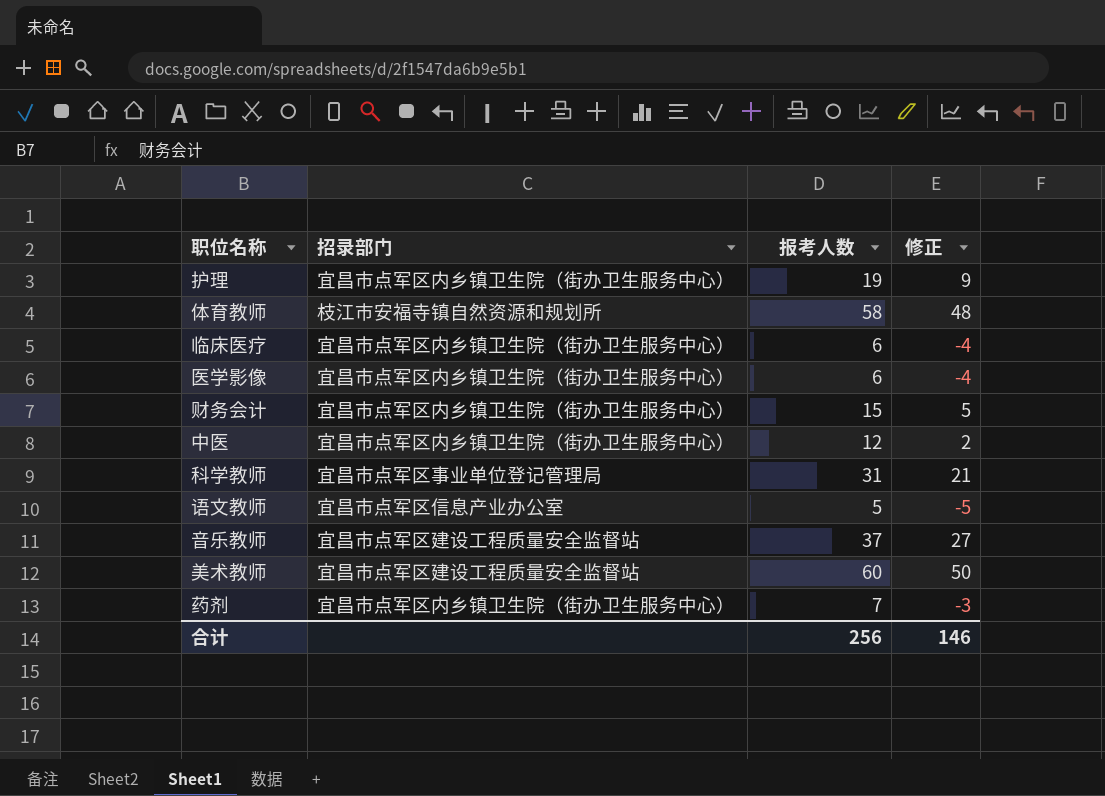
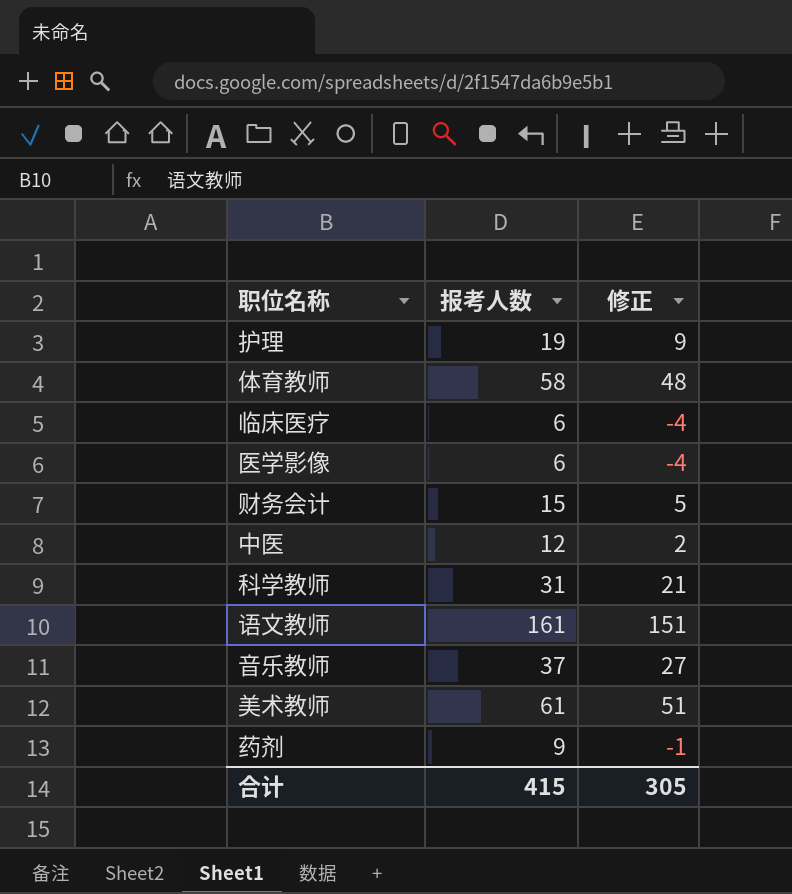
column 招录部门 | position: 2 -> none
语文教师 | 报考人数: 5 -> 161
语文教师 | 修正: -5 -> 151
美术教师 | 报考人数: 60 -> 61
美术教师 | 修正: 50 -> 51
药剂 | 报考人数: 7 -> 9
药剂 | 修正: -3 -> -1
合计 | 报考人数: 256 -> 415
合计 | 修正: 146 -> 305

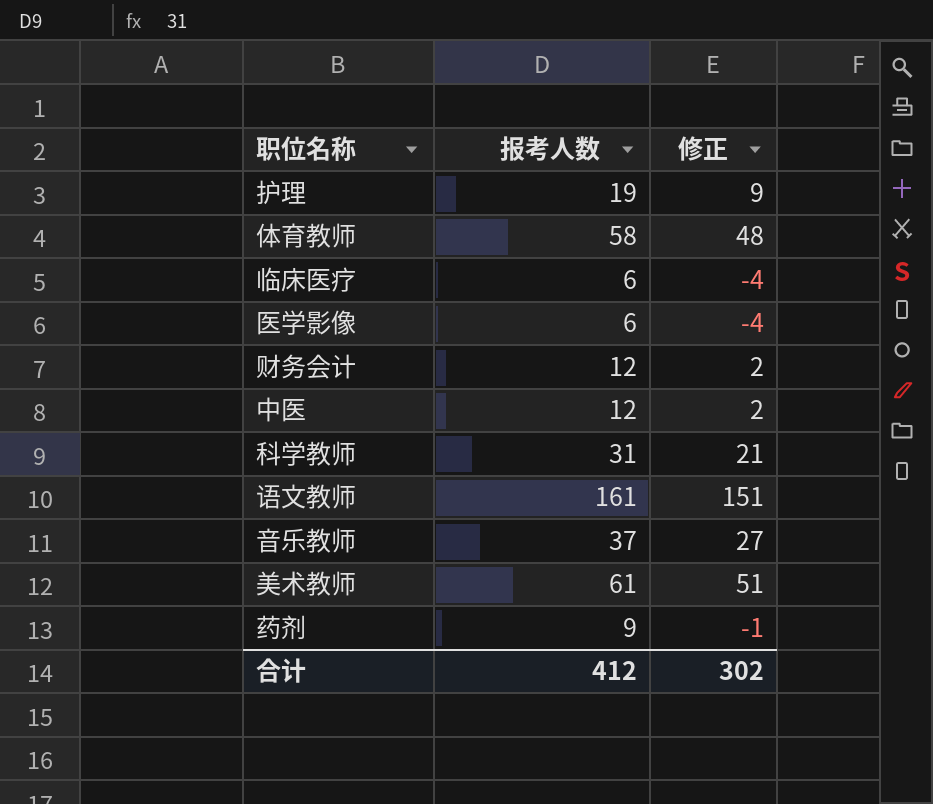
财务会计 | 报考人数: 15 -> 12
财务会计 | 修正: 5 -> 2
合计 | 报考人数: 415 -> 412
合计 | 修正: 305 -> 302

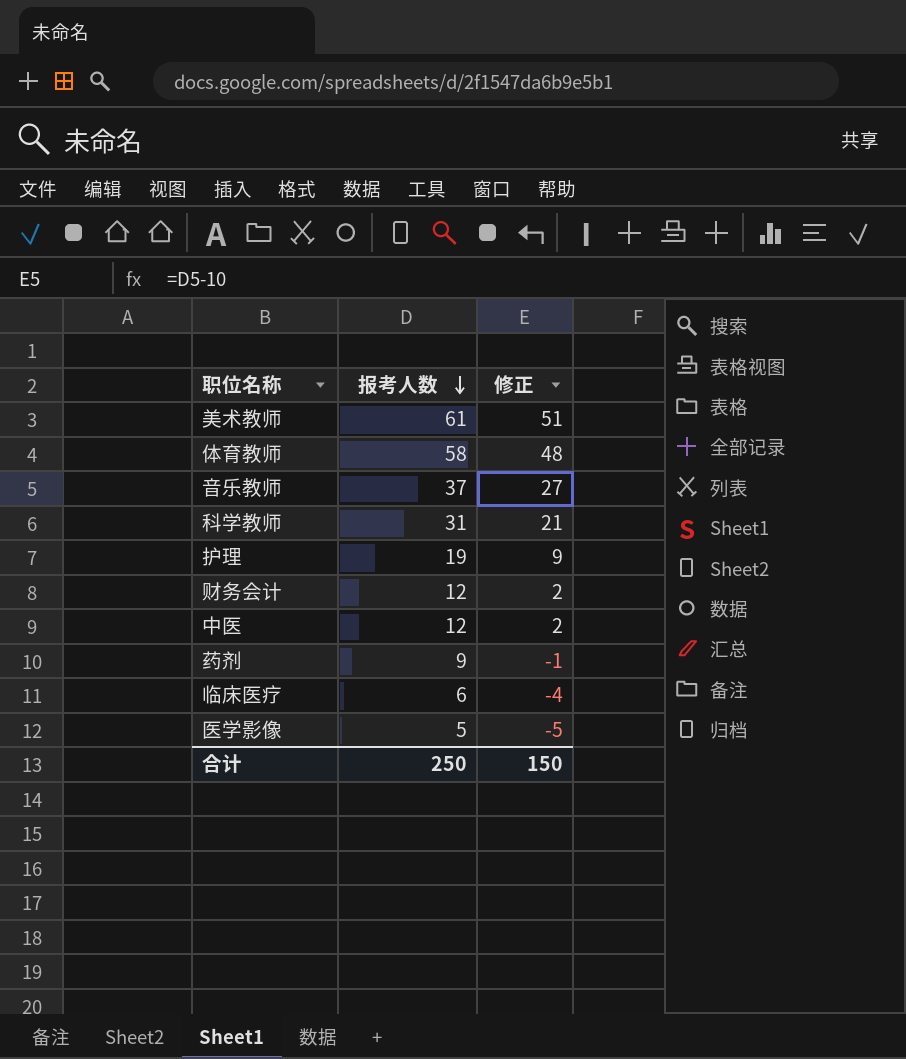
row order: none -> 报考人数 descending
row 语文教师: 161 | 151 -> none
医学影像 | 报考人数: 6 -> 5
医学影像 | 修正: -4 -> -5
合计 | 报考人数: 412 -> 250
合计 | 修正: 302 -> 150

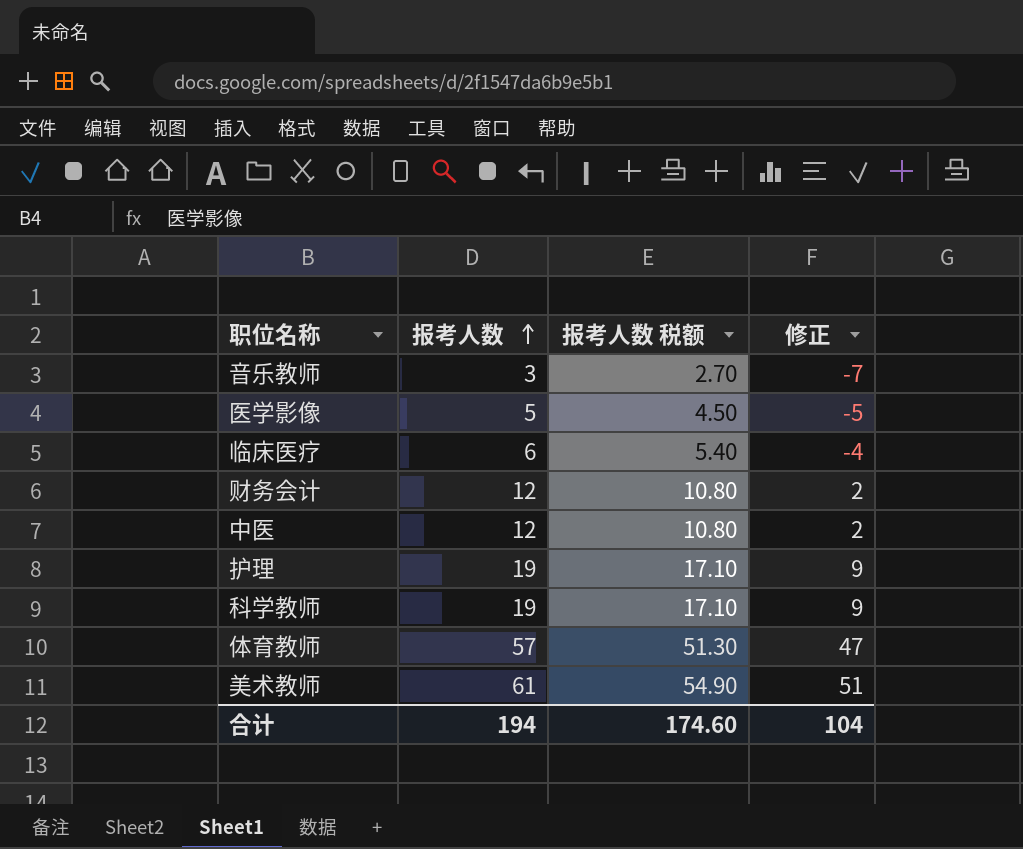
row order: 报考人数 descending -> 报考人数 ascending
column 报考人数 税额 | formula: none -> [报考人数] * 0.9
row 药剂: 9 | -1 -> none
音乐教师 | 报考人数: 37 -> 3
音乐教师 | 修正: 27 -> -7
科学教师 | 报考人数: 31 -> 19
科学教师 | 修正: 21 -> 9
体育教师 | 报考人数: 58 -> 57
体育教师 | 修正: 48 -> 47
合计 | 报考人数: 250 -> 194
合计 | 修正: 150 -> 104

